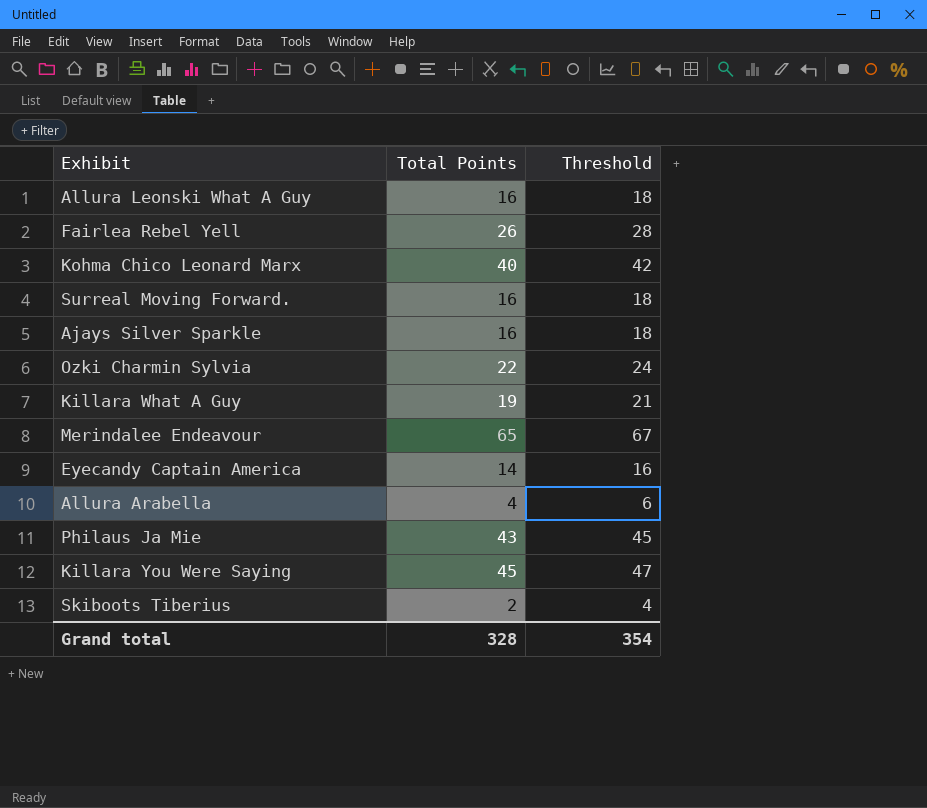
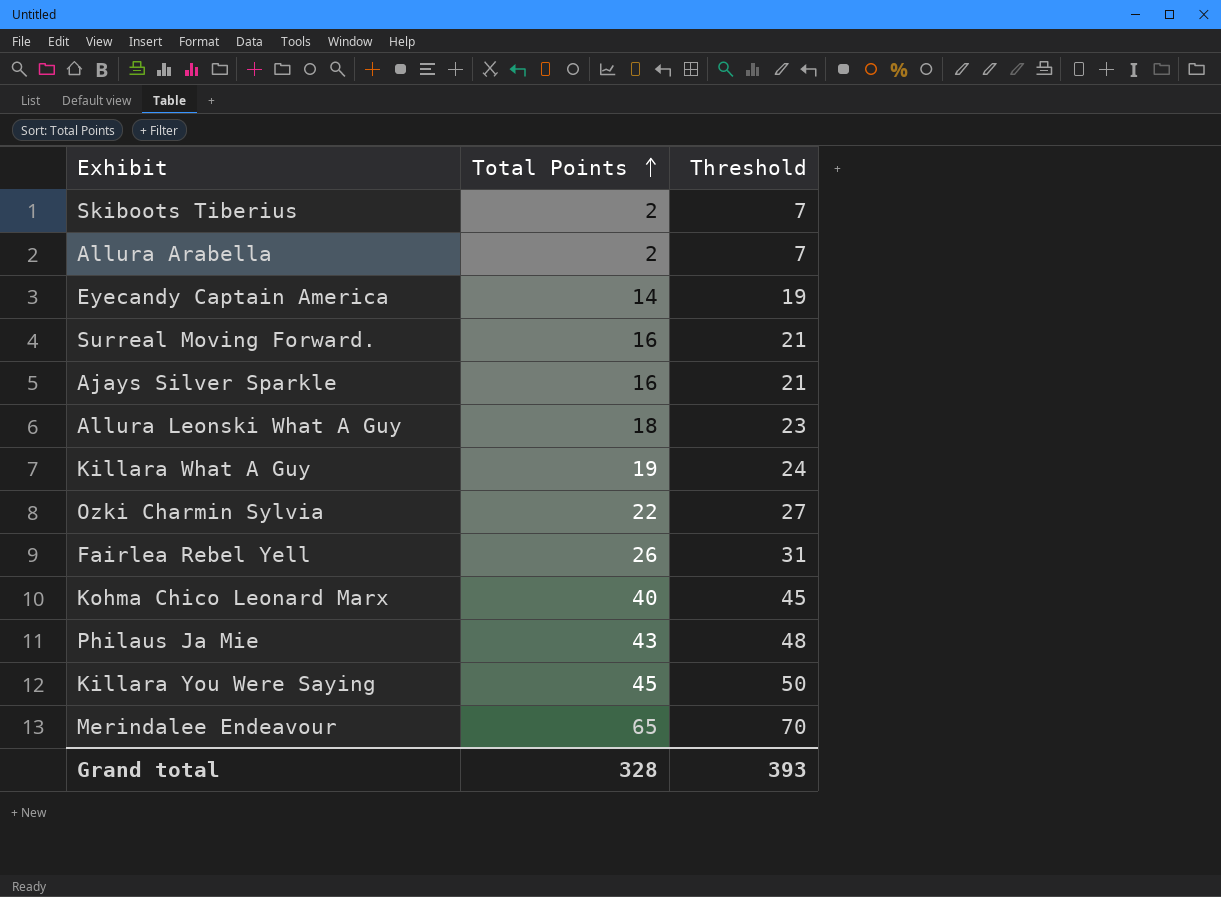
row order: none -> Total Points ascending
column Threshold | formula: [Total Points] + 2 -> [Total Points] + 5
Allura Arabella | Total Points: 4 -> 2
Allura Leonski What A Guy | Total Points: 16 -> 18
Grand total | Threshold: 354 -> 393

